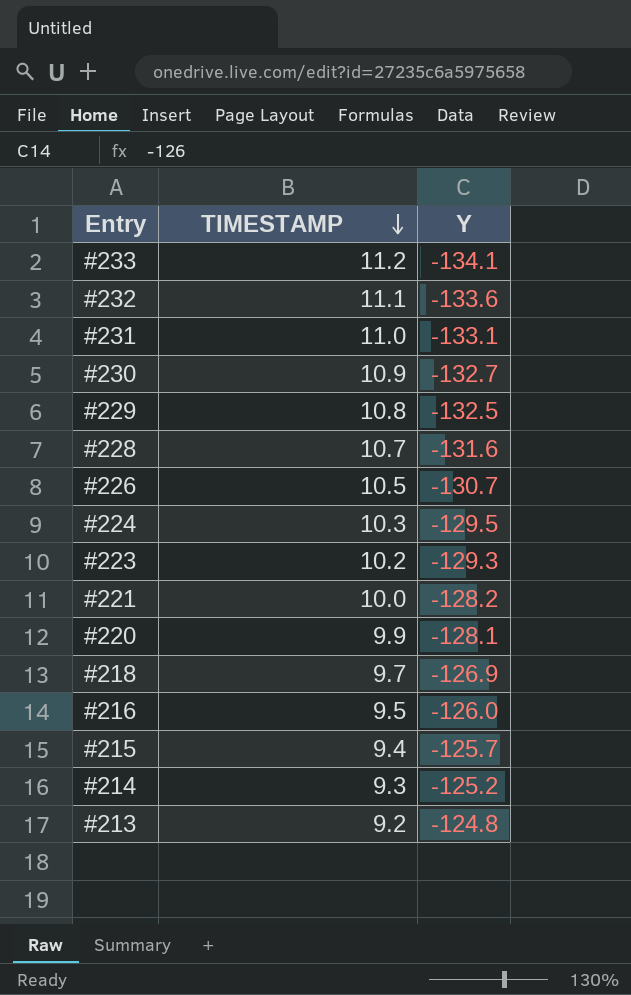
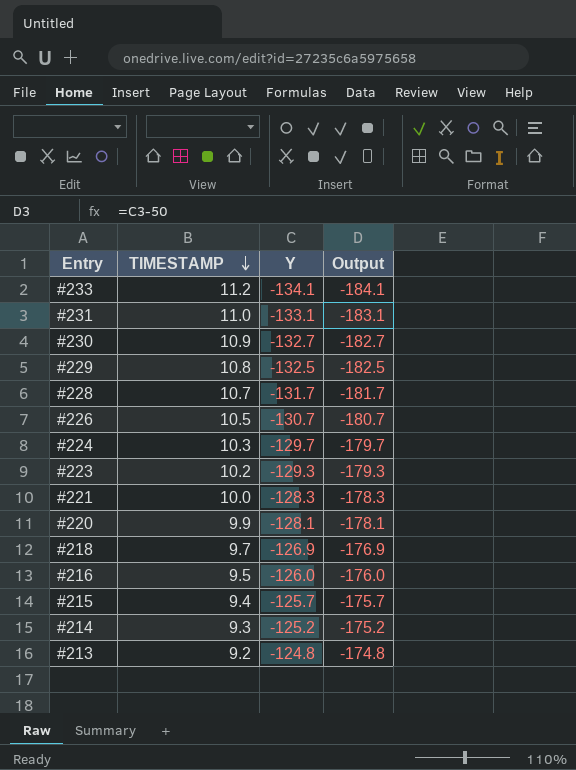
column Output | formula: none -> [Y] - 50
row #232: 11.1 | -133.6 -> none
#228 | Y: -131.6 -> -131.7
#224 | Y: -129.5 -> -129.7
#221 | Y: -128.2 -> -128.3

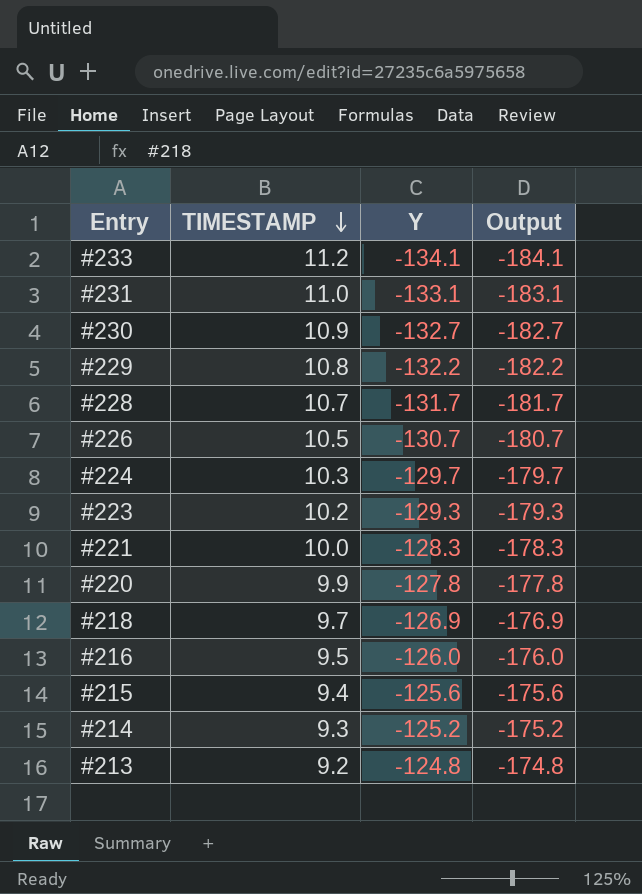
#229 | Y: -132.5 -> -132.2
#229 | Output: -182.5 -> -182.2
#220 | Y: -128.1 -> -127.8
#220 | Output: -178.1 -> -177.8
#215 | Y: -125.7 -> -125.6
#215 | Output: -175.7 -> -175.6

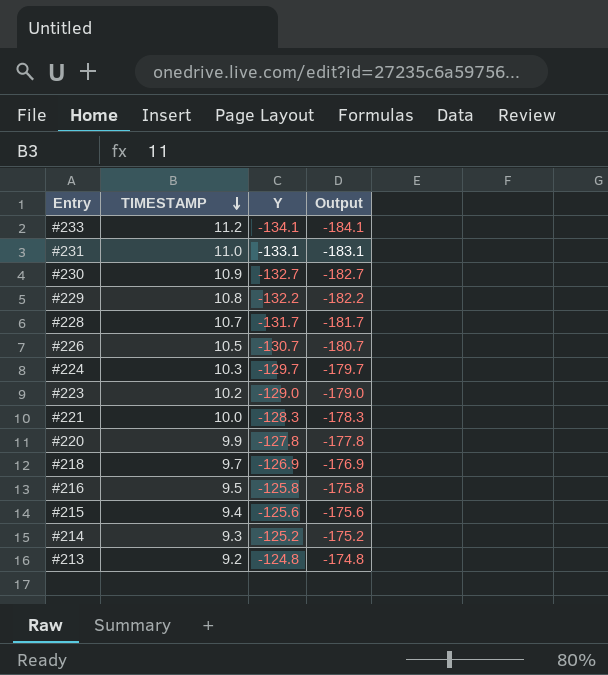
#223 | Y: -129.3 -> -129.0
#223 | Output: -179.3 -> -179.0
#216 | Y: -126.0 -> -125.8
#216 | Output: -176.0 -> -175.8

